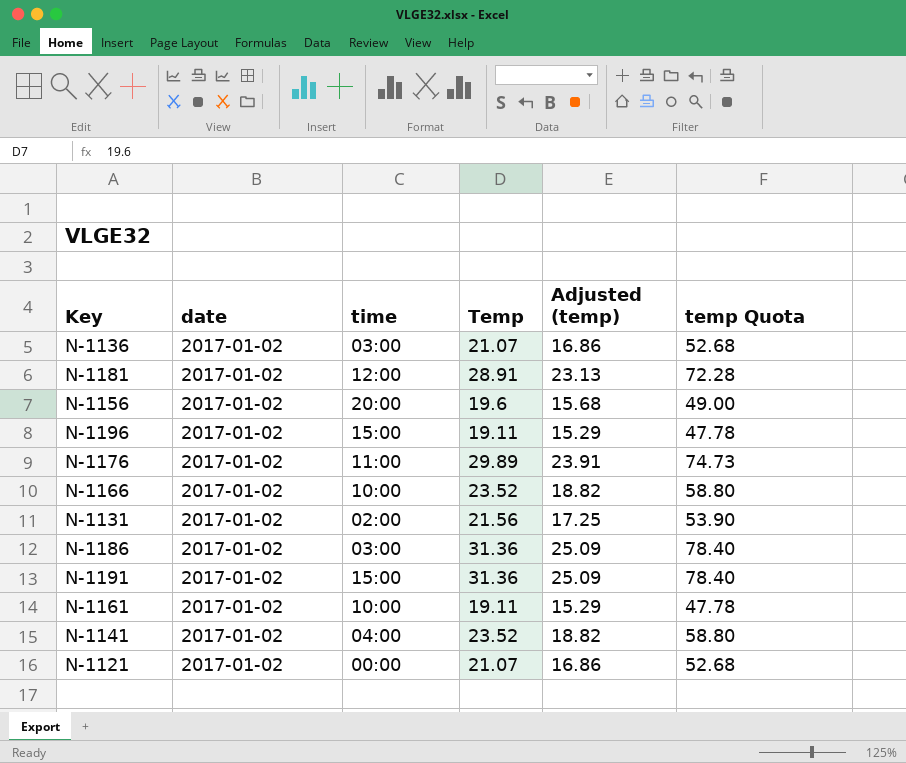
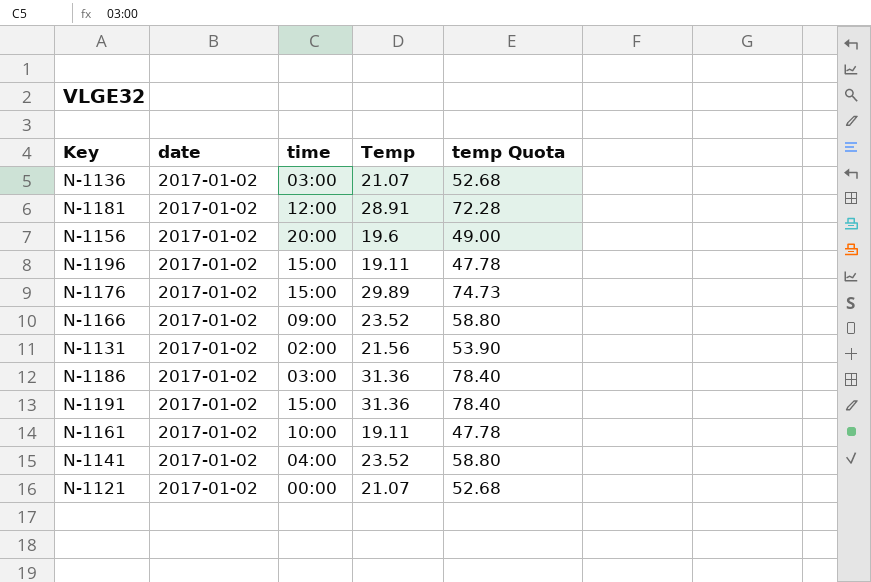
column Adjusted (temp) | formula: [Temp] * 0.8 -> none
N-1176 | time: 11:00 -> 15:00
N-1166 | time: 10:00 -> 09:00

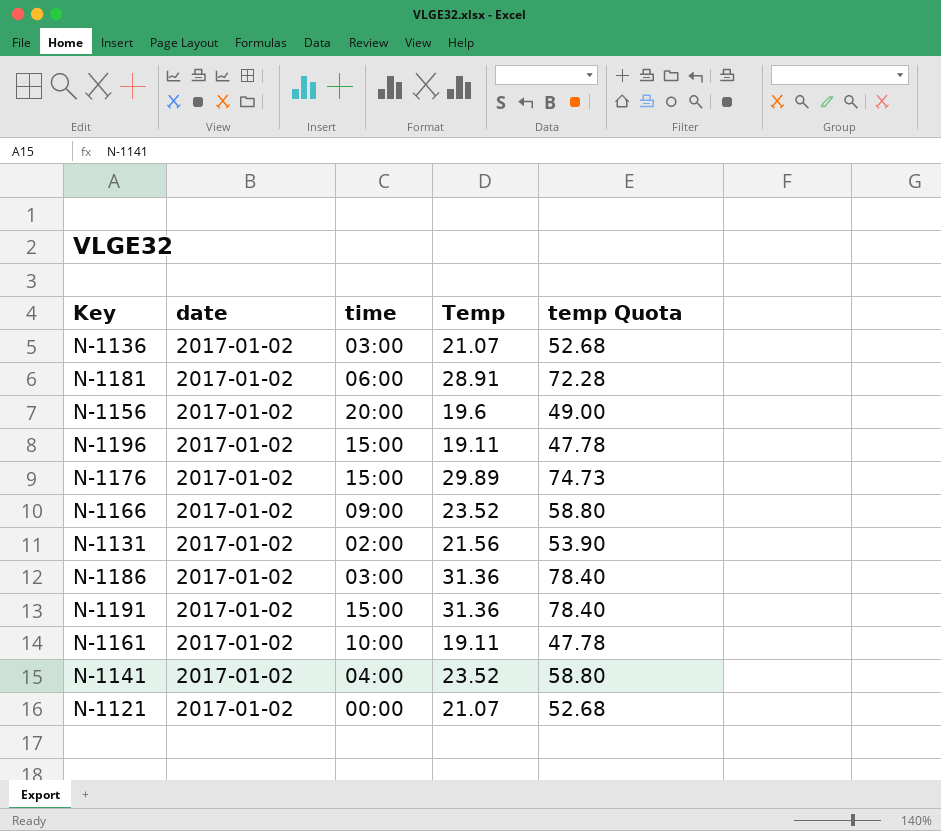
N-1181 | time: 12:00 -> 06:00

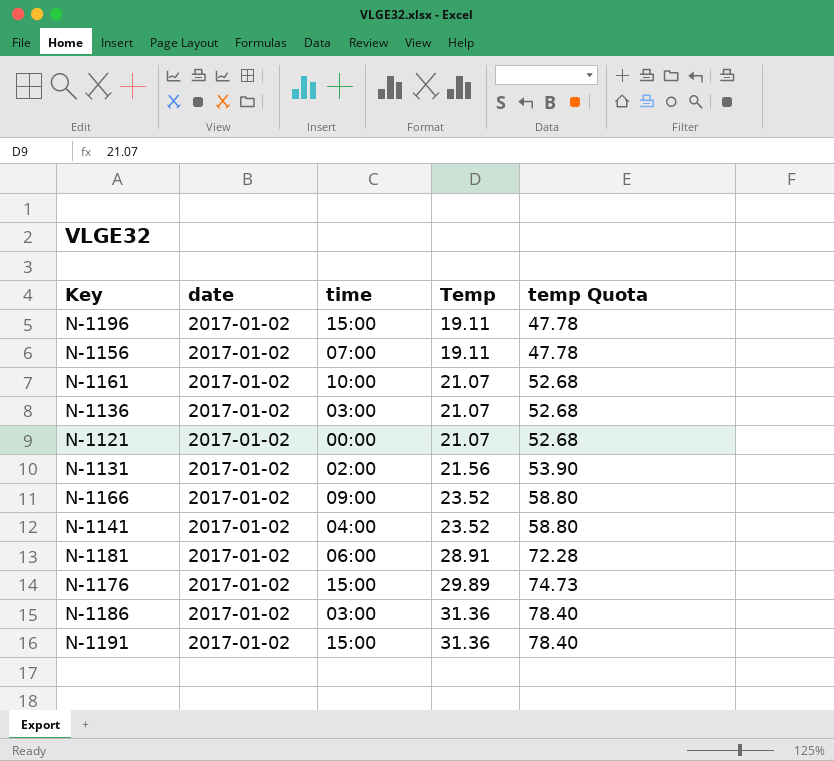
row order: none -> Temp ascending
N-1156 | time: 20:00 -> 07:00
N-1156 | Temp: 19.6 -> 19.11
N-1156 | temp Quota: 49.00 -> 47.78
N-1161 | Temp: 19.11 -> 21.07
N-1161 | temp Quota: 47.78 -> 52.68

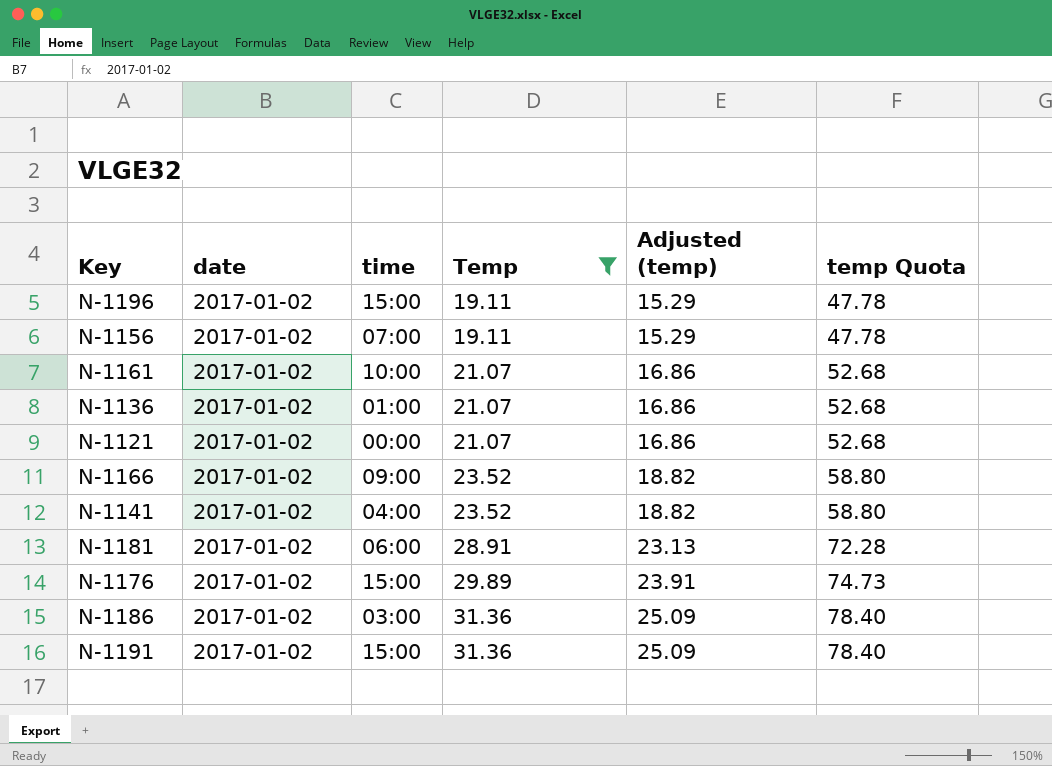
filter: none -> Temp != 21.56
column Adjusted (temp) | formula: none -> [Temp] * 0.8
N-1136 | time: 03:00 -> 01:00

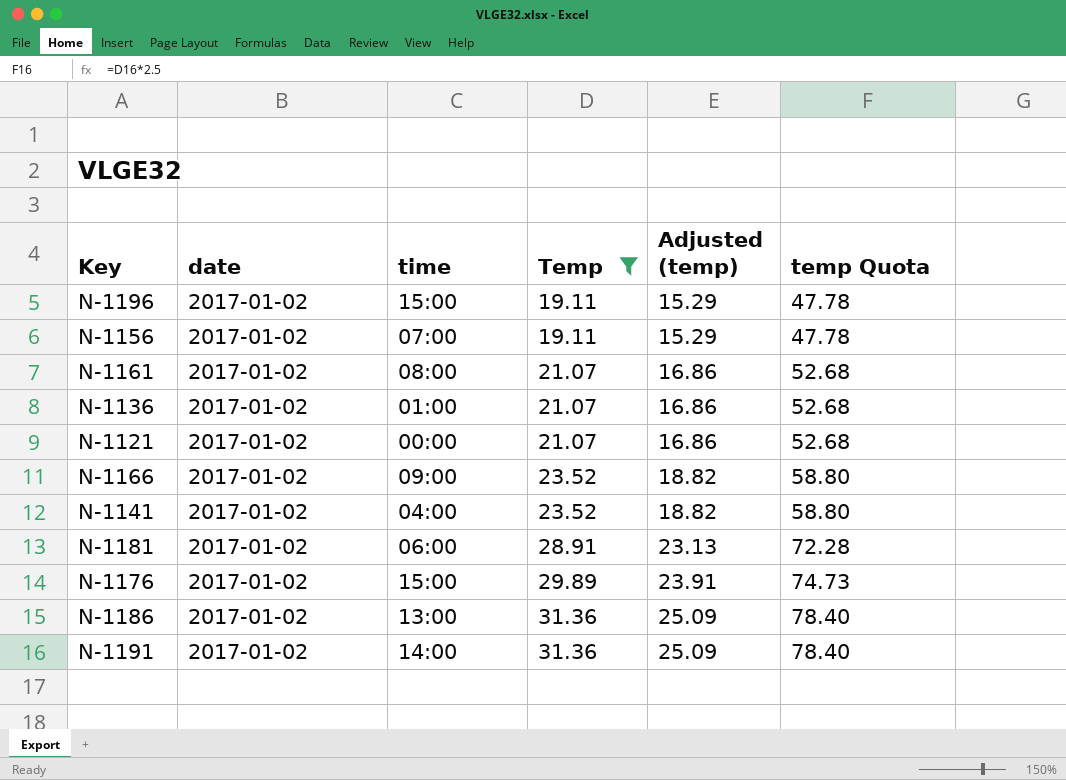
N-1161 | time: 10:00 -> 08:00
N-1186 | time: 03:00 -> 13:00
N-1191 | time: 15:00 -> 14:00

